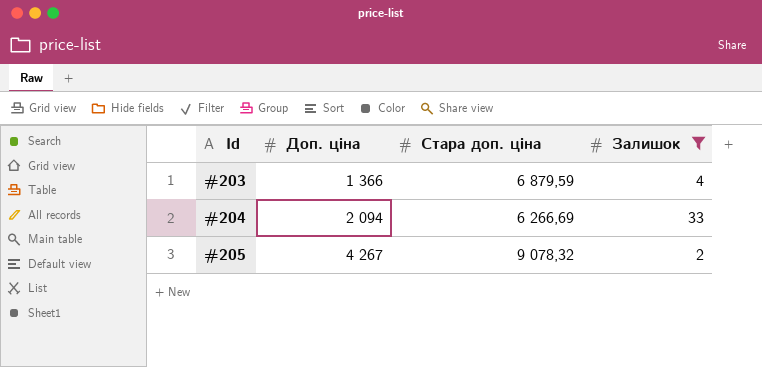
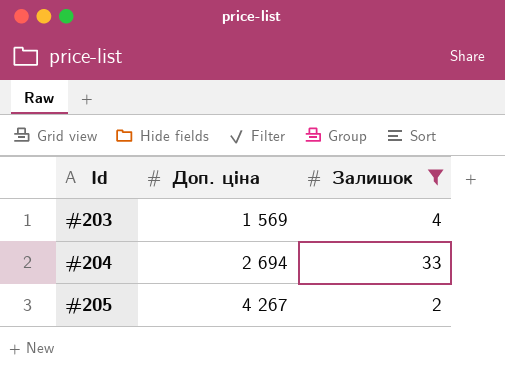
column Стара доп. ціна | position: 3 -> none
#203 | Доп. ціна: 1 366 -> 1 569
#204 | Доп. ціна: 2 094 -> 2 694

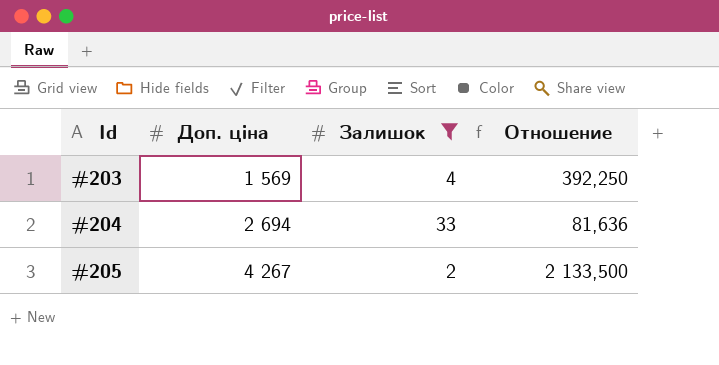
column Отношение | formula: none -> [Доп. ціна] / [Залишок]

